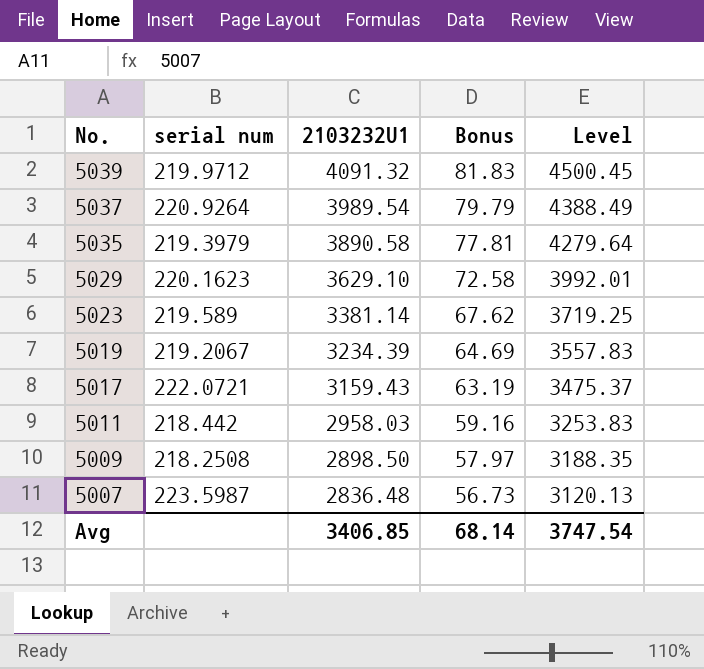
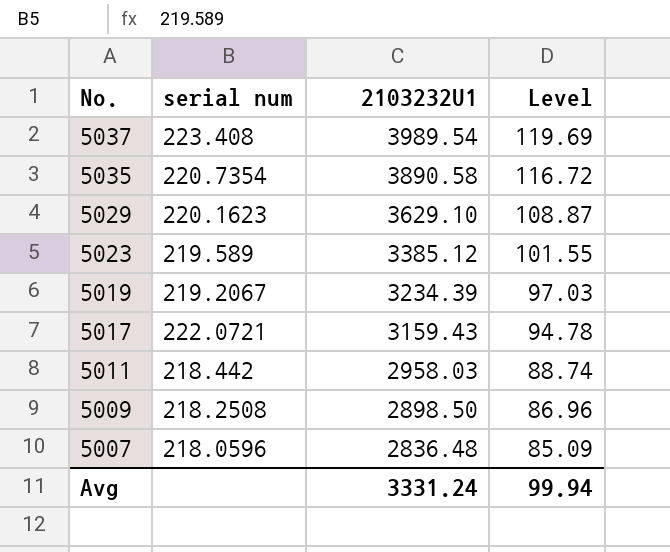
column Bonus | formula: [2103232U1] * 0.02 -> none
column Level | formula: [2103232U1] * 1.1 -> [2103232U1] * 0.03
row 5039: 219.9712 | 4091.32 | 81.83 | 4500.45 -> none
5037 | serial num: 220.9264 -> 223.408
5035 | serial num: 219.3979 -> 220.7354
5023 | 2103232U1: 3381.14 -> 3385.12
5007 | serial num: 223.5987 -> 218.0596
Avg | 2103232U1: 3406.85 -> 3331.24
Avg | Level: 3747.54 -> 99.94

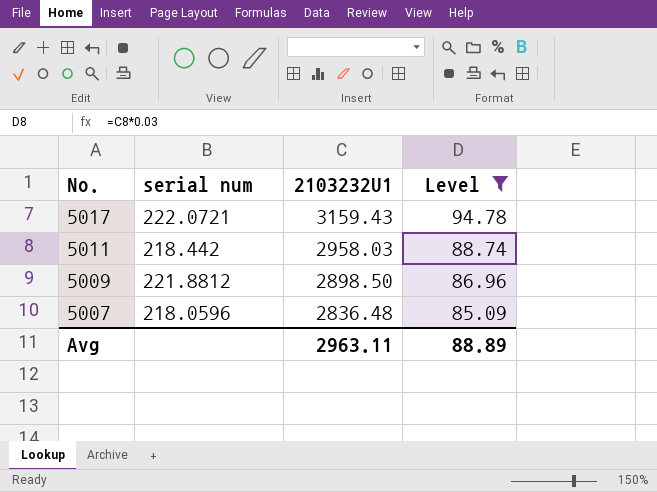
filter: none -> Level <= 94.78
5009 | serial num: 218.2508 -> 221.8812
Avg | 2103232U1: 3331.24 -> 2963.11
Avg | Level: 99.94 -> 88.89

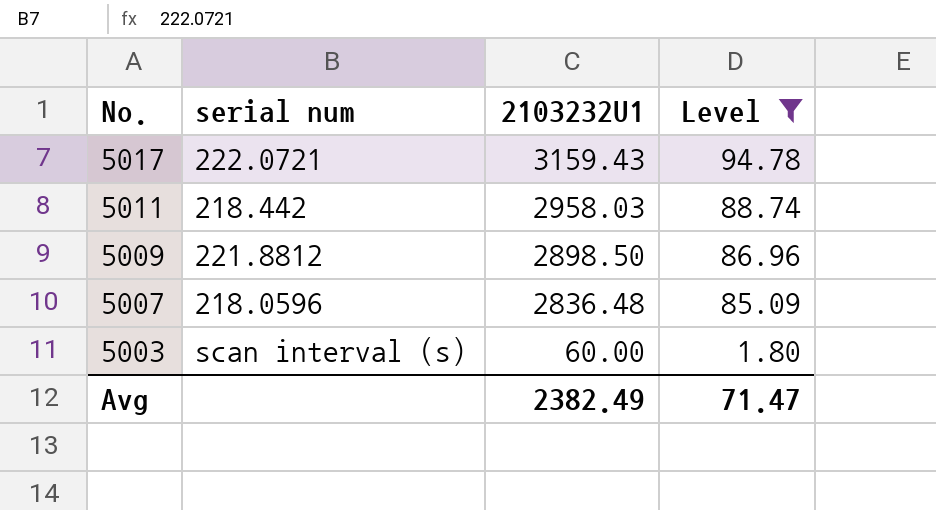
row 5003: none -> scan interval (s) | 60.00 | 1.80
Avg | 2103232U1: 2963.11 -> 2382.49
Avg | Level: 88.89 -> 71.47

